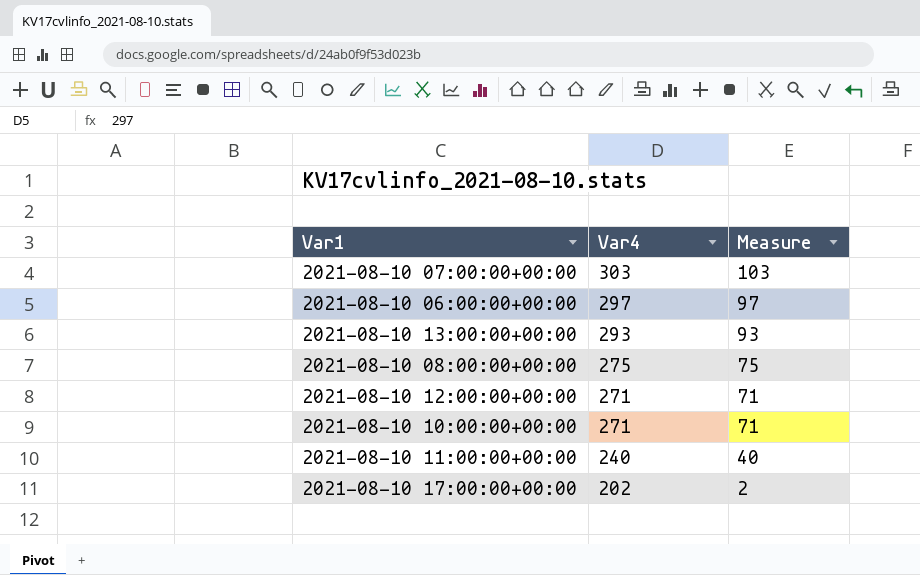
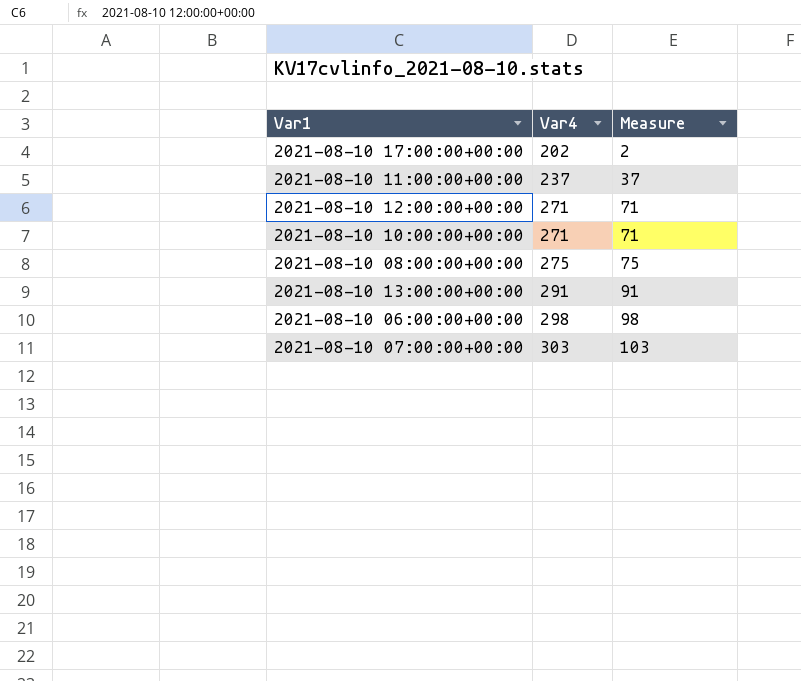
row order: Var4 descending -> Var4 ascending
2021-08-10 11:00:00+00:00 | Var4: 240 -> 237
2021-08-10 11:00:00+00:00 | Measure: 40 -> 37
2021-08-10 13:00:00+00:00 | Var4: 293 -> 291
2021-08-10 13:00:00+00:00 | Measure: 93 -> 91
2021-08-10 06:00:00+00:00 | Var4: 297 -> 298
2021-08-10 06:00:00+00:00 | Measure: 97 -> 98

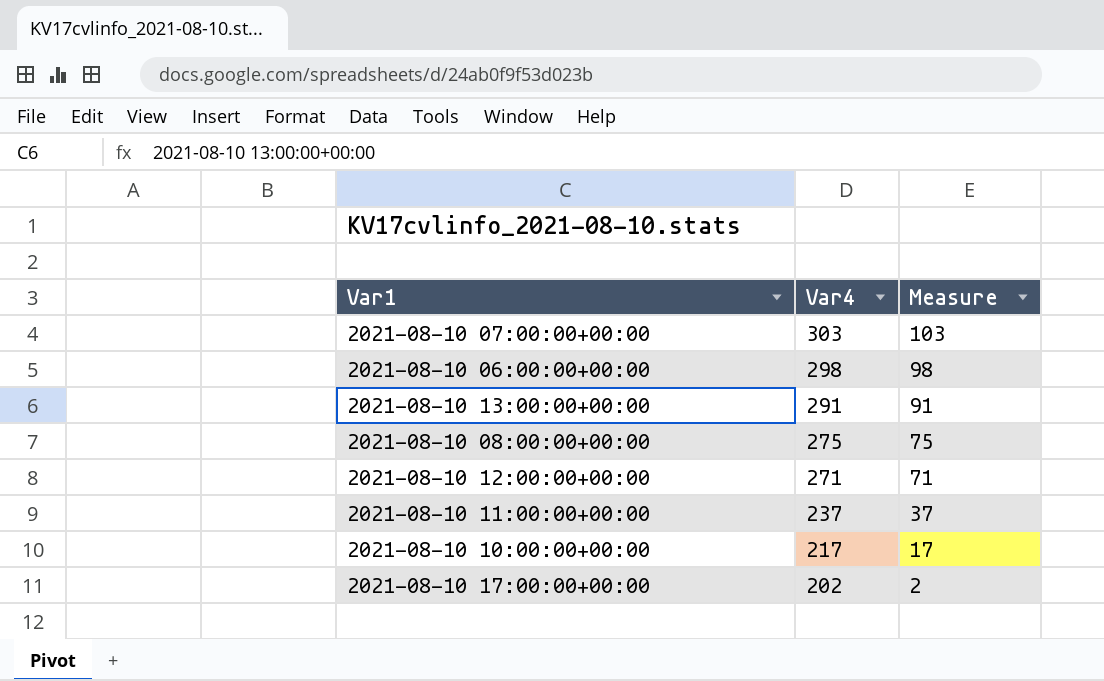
row order: Var4 ascending -> Var4 descending
2021-08-10 10:00:00+00:00 | Var4: 271 -> 217
2021-08-10 10:00:00+00:00 | Measure: 71 -> 17

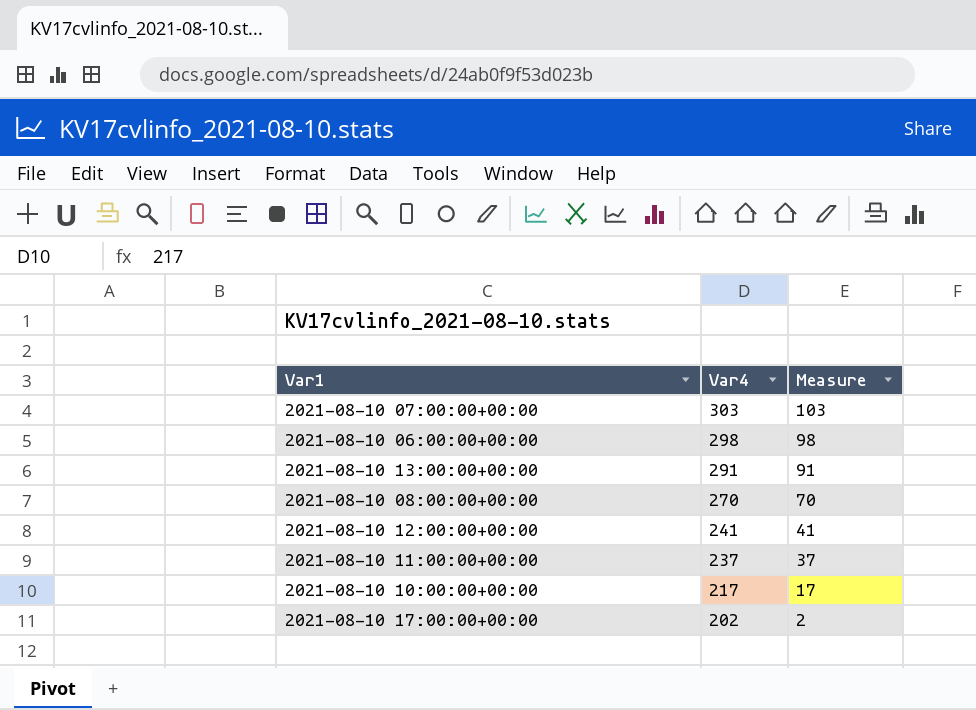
2021-08-10 08:00:00+00:00 | Var4: 275 -> 270
2021-08-10 08:00:00+00:00 | Measure: 75 -> 70
2021-08-10 12:00:00+00:00 | Var4: 271 -> 241
2021-08-10 12:00:00+00:00 | Measure: 71 -> 41

